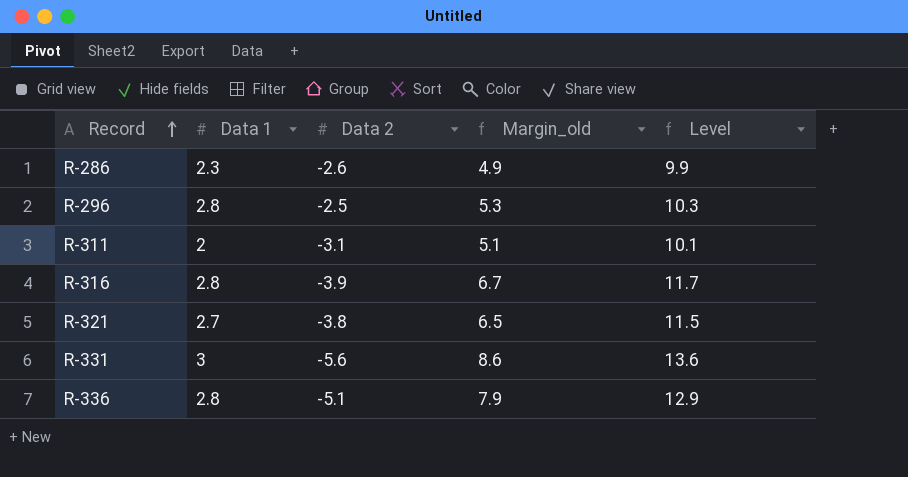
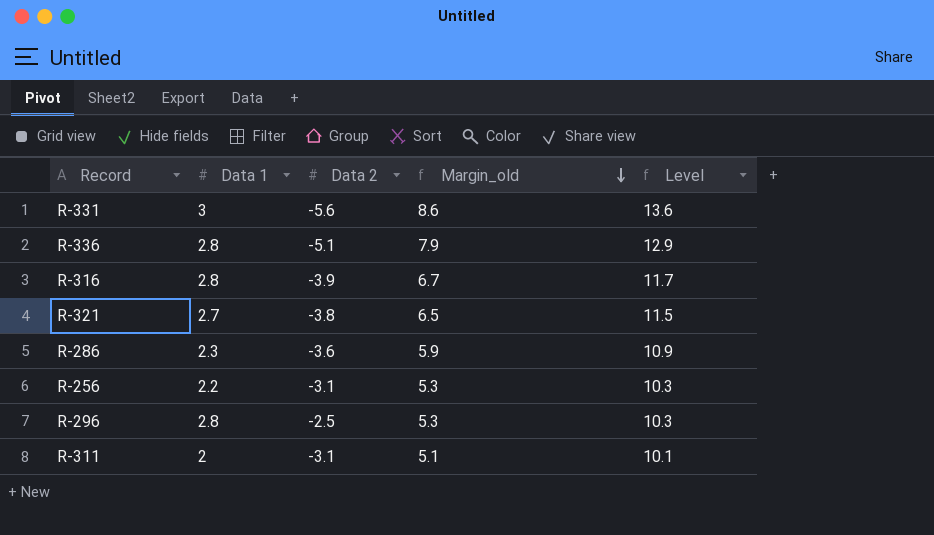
row order: Record ascending -> Margin_old descending
R-286 | Data 2: -2.6 -> -3.6
R-286 | Margin_old: 4.9 -> 5.9
R-286 | Level: 9.9 -> 10.9
row R-256: none -> 2.2 | -3.1 | 5.3 | 10.3

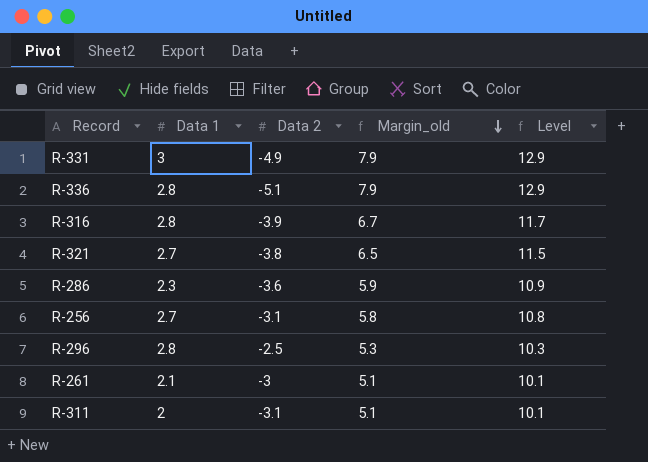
R-331 | Data 2: -5.6 -> -4.9
R-331 | Margin_old: 8.6 -> 7.9
R-331 | Level: 13.6 -> 12.9
R-256 | Data 1: 2.2 -> 2.7
R-256 | Margin_old: 5.3 -> 5.8
R-256 | Level: 10.3 -> 10.8
row R-261: none -> 2.1 | -3 | 5.1 | 10.1

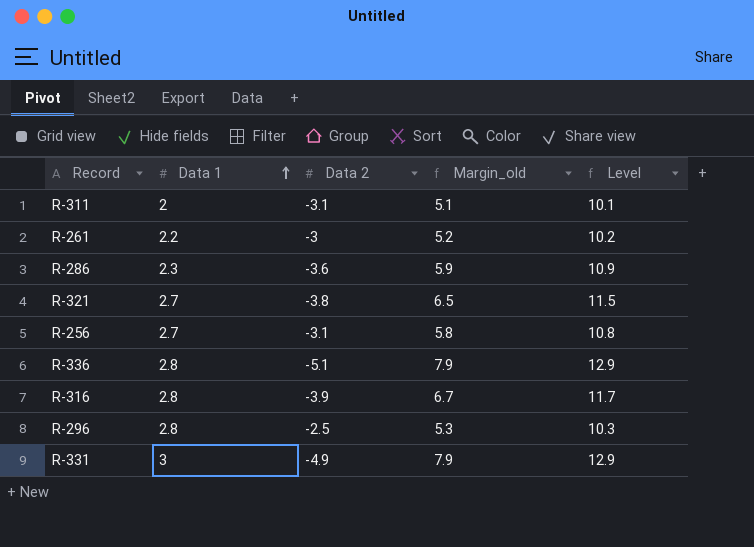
row order: Margin_old descending -> Data 1 ascending
R-261 | Data 1: 2.1 -> 2.2
R-261 | Margin_old: 5.1 -> 5.2
R-261 | Level: 10.1 -> 10.2

